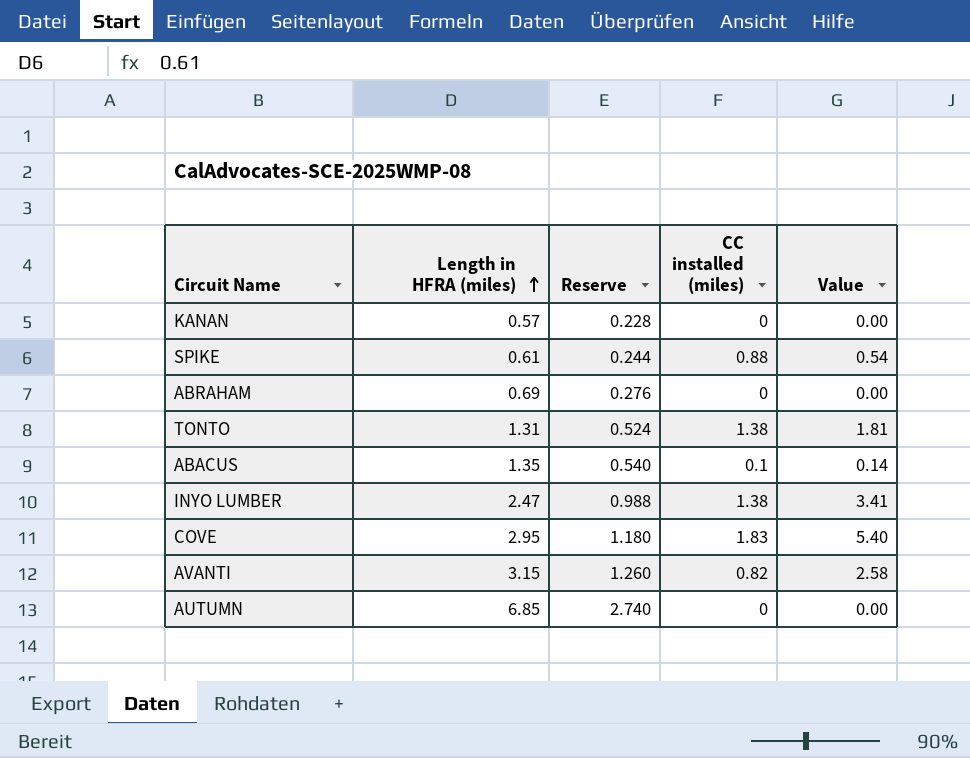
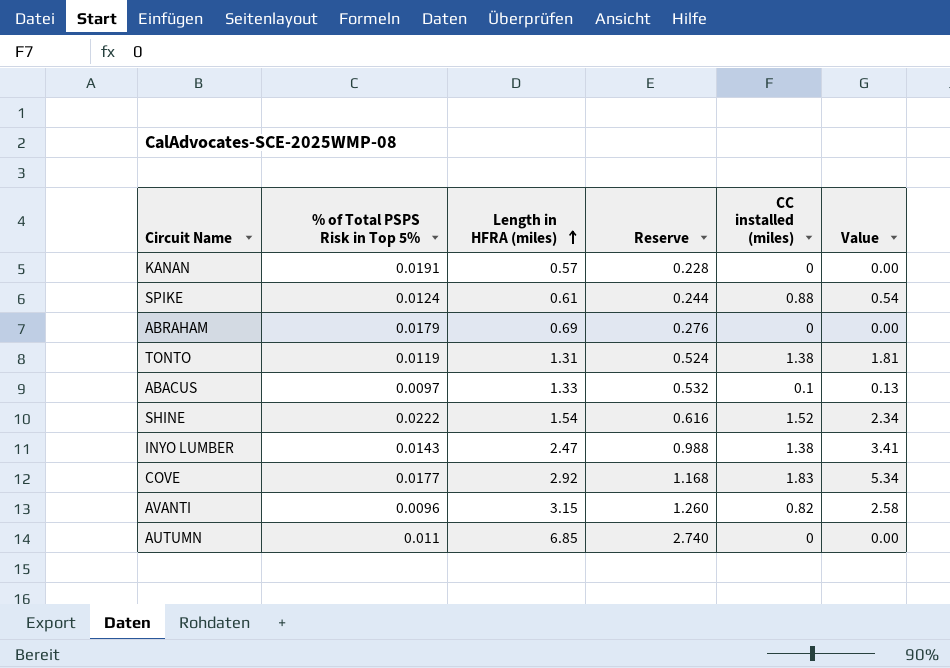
column % of Total PSPS Risk in Top 5% | position: none -> 2
ABACUS | Length in HFRA (miles): 1.35 -> 1.33
ABACUS | Reserve: 0.540 -> 0.532
ABACUS | Value: 0.14 -> 0.13
row SHINE: none -> 0.0222 | 1.54 | 0.616 | 1.52 | 2.34
COVE | Length in HFRA (miles): 2.95 -> 2.92
COVE | Reserve: 1.180 -> 1.168
COVE | Value: 5.40 -> 5.34

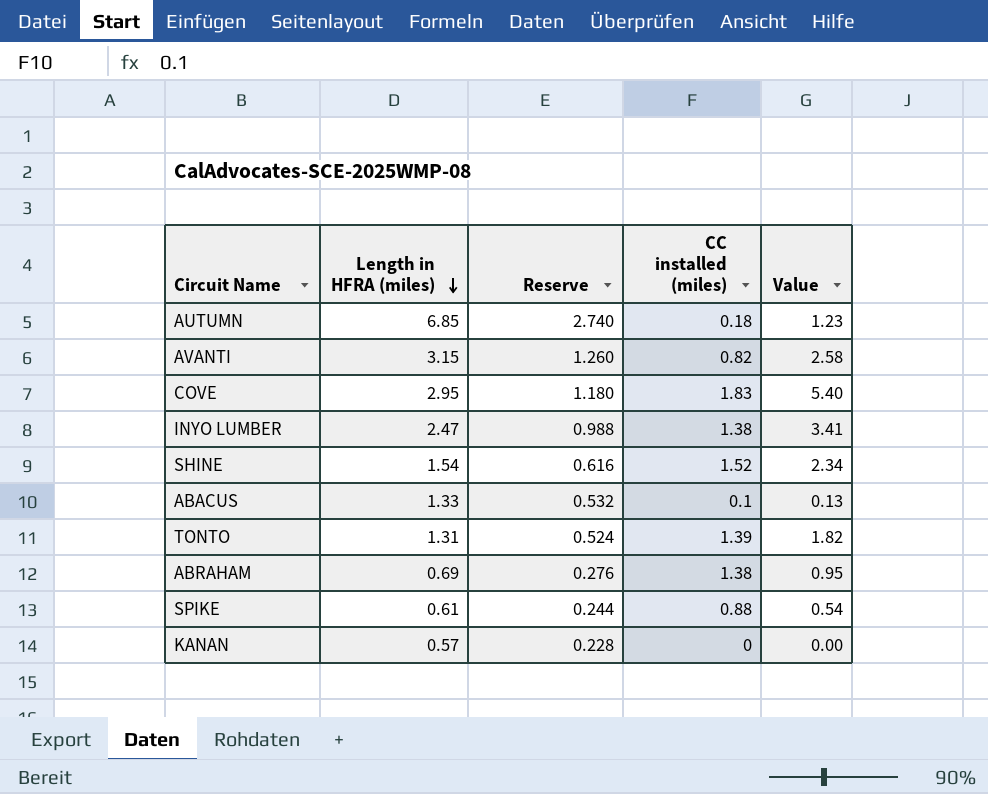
row order: Length in HFRA (miles) ascending -> Length in HFRA (miles) descending
column % of Total PSPS Risk in Top 5% | position: 2 -> none
AUTUMN | CC installed (miles): 0 -> 0.18
AUTUMN | Value: 0.00 -> 1.23
COVE | Length in HFRA (miles): 2.92 -> 2.95
COVE | Reserve: 1.168 -> 1.180
COVE | Value: 5.34 -> 5.40
TONTO | CC installed (miles): 1.38 -> 1.39
TONTO | Value: 1.81 -> 1.82
ABRAHAM | CC installed (miles): 0 -> 1.38
ABRAHAM | Value: 0.00 -> 0.95

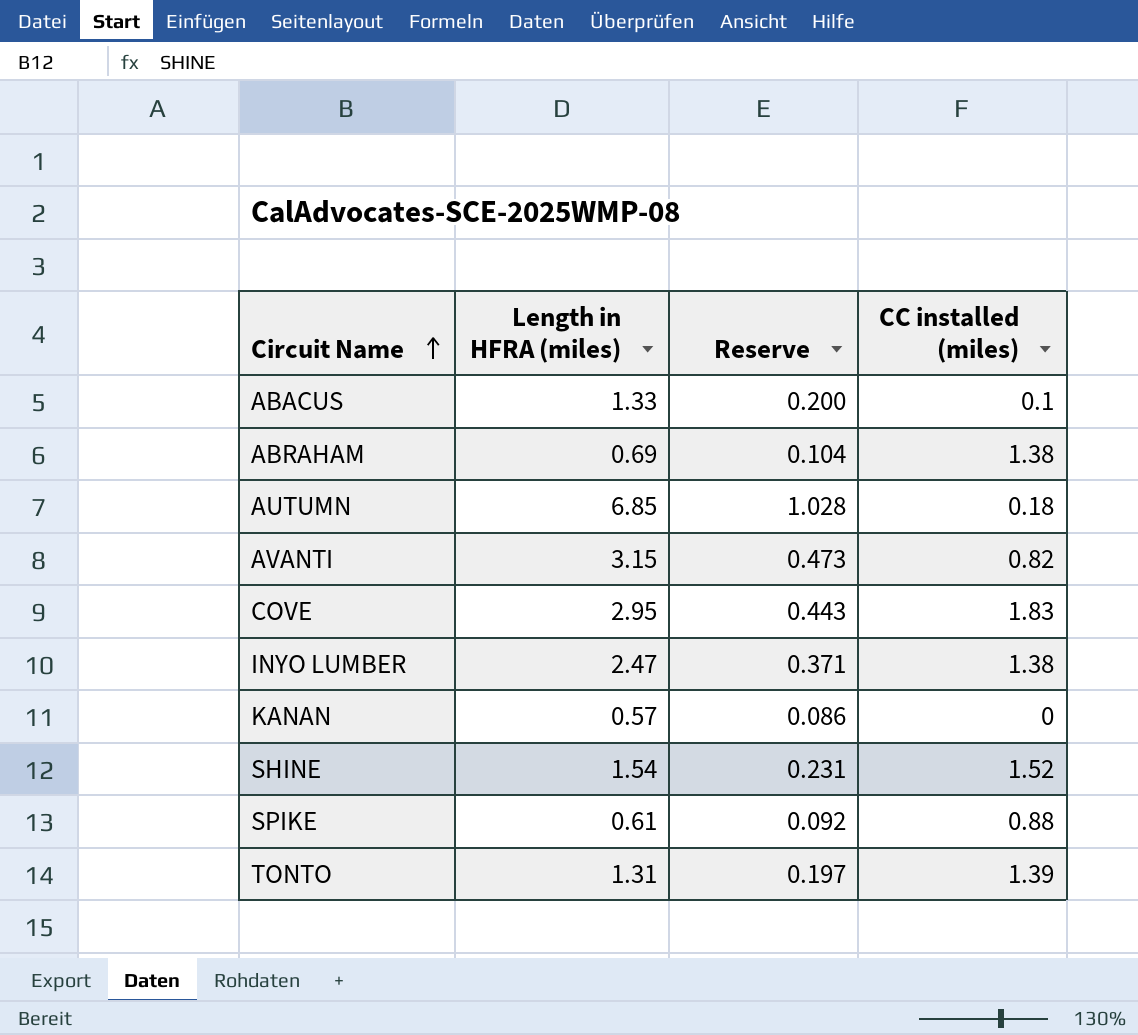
row order: Length in HFRA (miles) descending -> Circuit Name ascending
column Value | formula: [Length in HFRA (miles)] * [CC installed (miles)] -> none
column Reserve | formula: [Length in HFRA (miles)] * 0.4 -> [Length in HFRA (miles)] * 0.15

